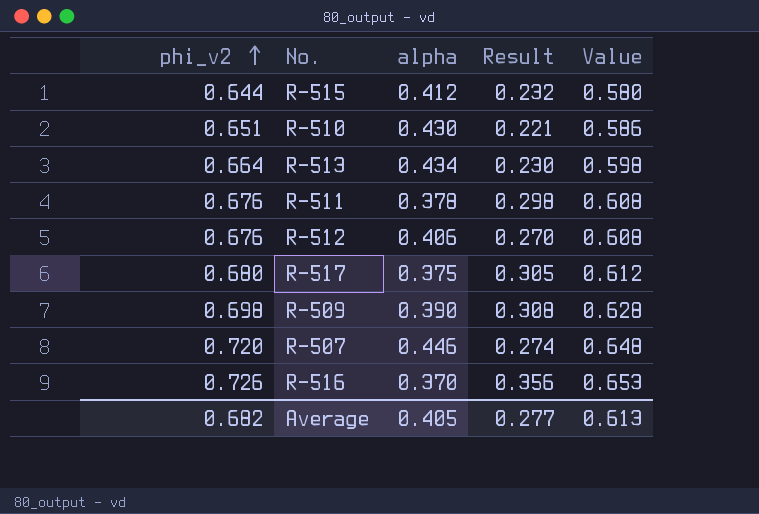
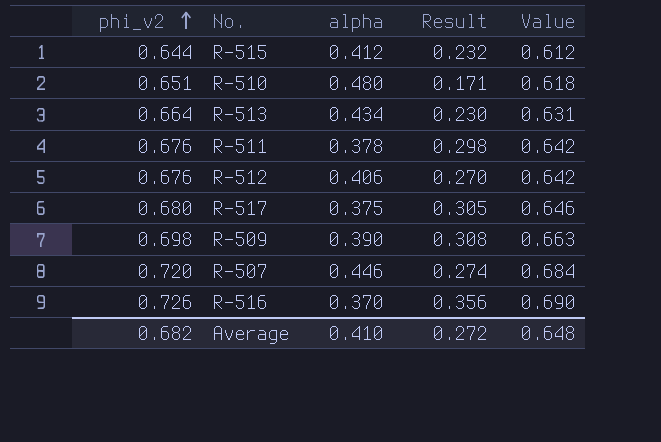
column Value | formula: [phi_v2] * 0.9 -> [phi_v2] * 0.95
R-510 | alpha: 0.430 -> 0.480
R-510 | Result: 0.221 -> 0.171
Average | alpha: 0.405 -> 0.410
Average | Result: 0.277 -> 0.272
Average | Value: 0.613 -> 0.648

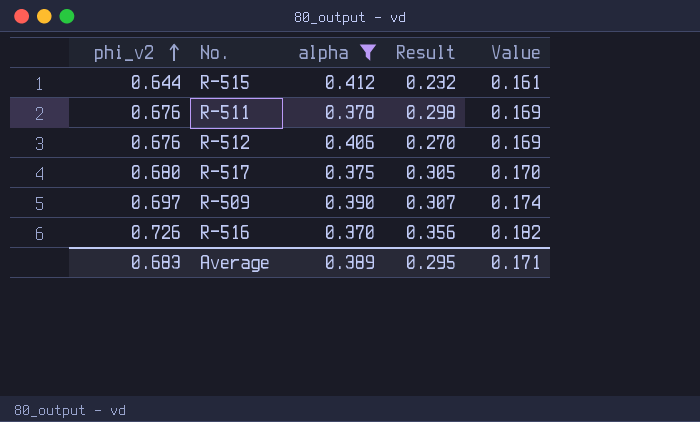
filter: none -> alpha <= 0.412
column Value | formula: [phi_v2] * 0.95 -> [phi_v2] * 0.25
R-509 | phi_v2: 0.698 -> 0.697
R-509 | Result: 0.308 -> 0.307
Average | phi_v2: 0.682 -> 0.683
Average | alpha: 0.410 -> 0.389
Average | Result: 0.272 -> 0.295
Average | Value: 0.648 -> 0.171

